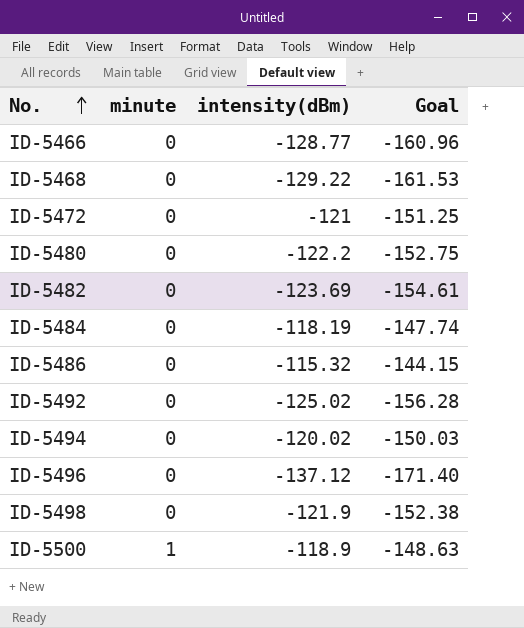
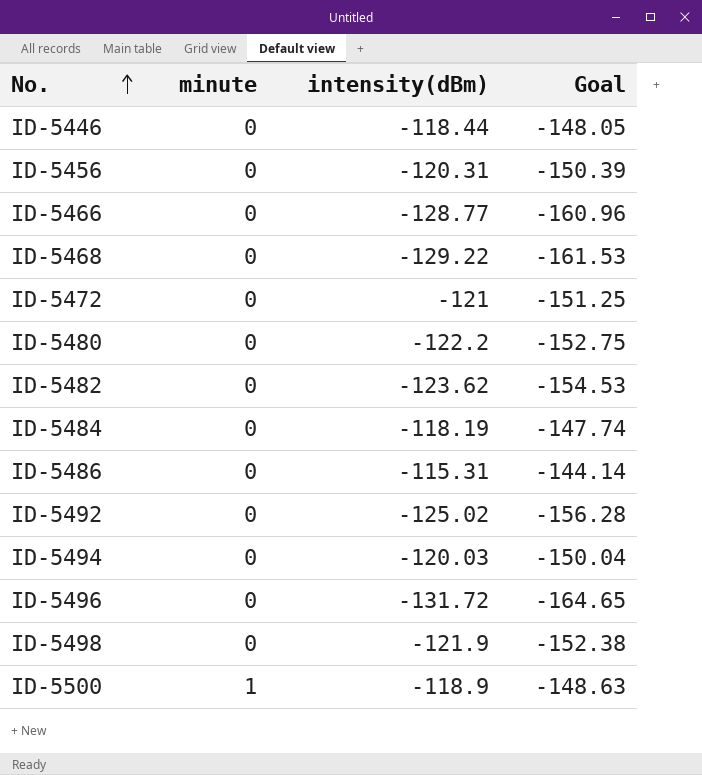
row ID-5446: none -> 0 | -118.44 | -148.05
row ID-5456: none -> 0 | -120.31 | -150.39
ID-5482 | intensity(dBm): -123.69 -> -123.62
ID-5482 | Goal: -154.61 -> -154.53
ID-5486 | intensity(dBm): -115.32 -> -115.31
ID-5486 | Goal: -144.15 -> -144.14
ID-5494 | intensity(dBm): -120.02 -> -120.03
ID-5494 | Goal: -150.03 -> -150.04
ID-5496 | intensity(dBm): -137.12 -> -131.72
ID-5496 | Goal: -171.40 -> -164.65

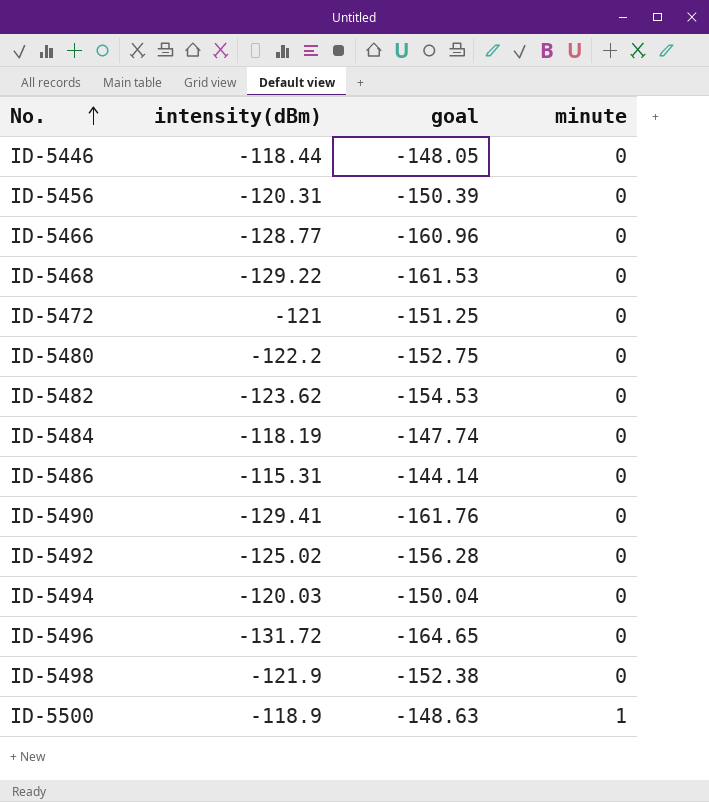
column name: Goal -> goal
column minute | position: 2 -> 4
row ID-5490: none -> -129.41 | -161.76 | 0

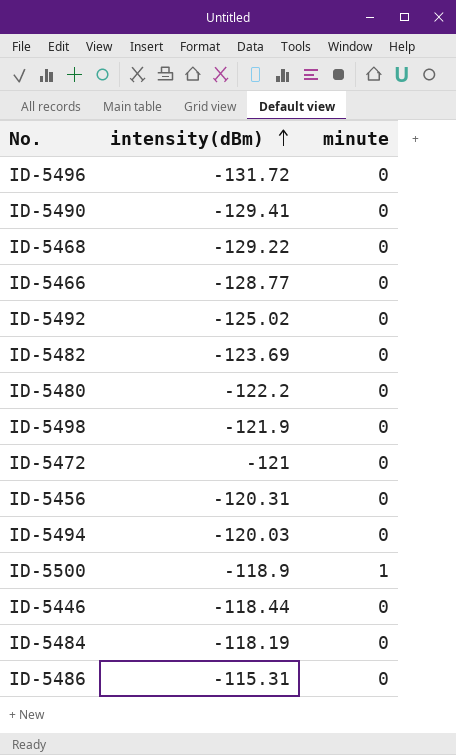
row order: No. ascending -> intensity(dBm) ascending
column goal | formula: [intensity(dBm)] * 1.25 -> none
ID-5482 | intensity(dBm): -123.62 -> -123.69

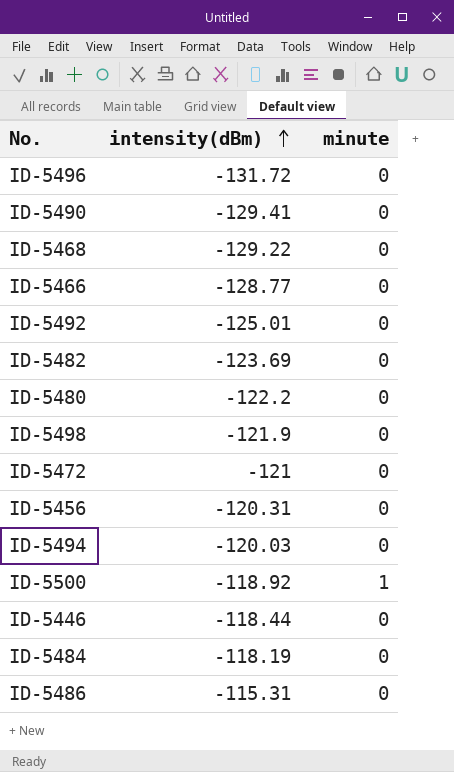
ID-5492 | intensity(dBm): -125.02 -> -125.01
ID-5500 | intensity(dBm): -118.9 -> -118.92

